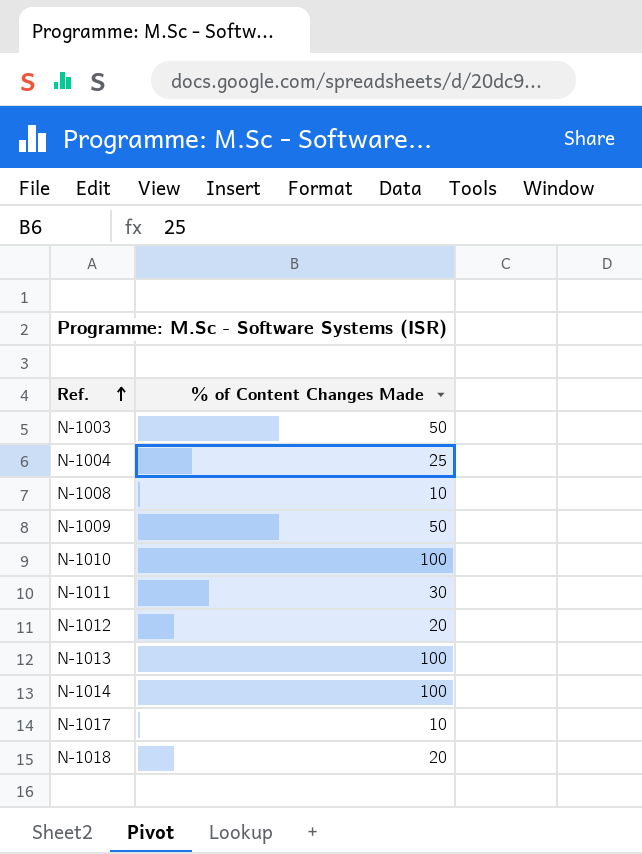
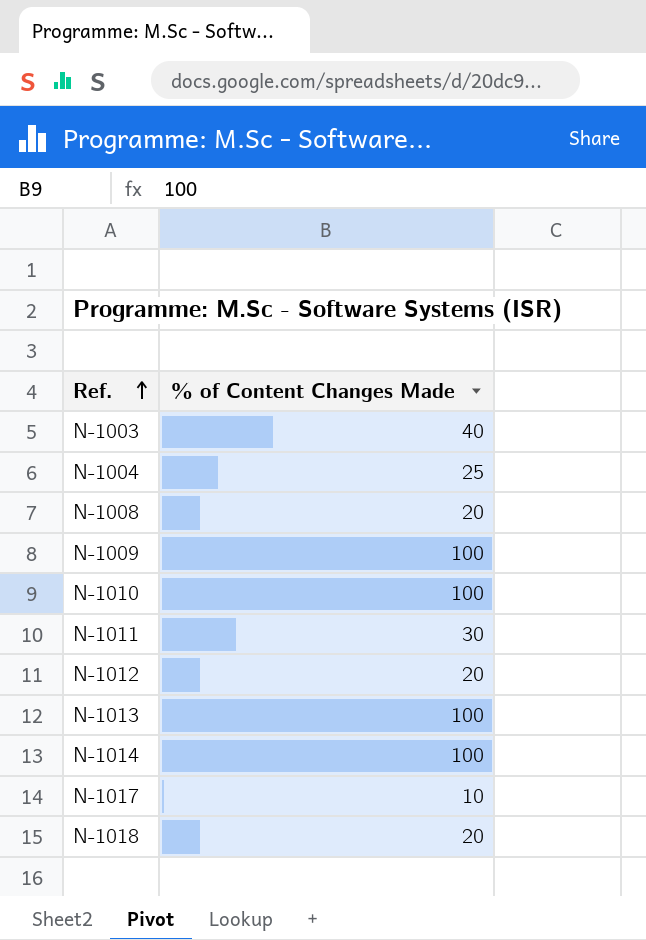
N-1003 | % of Content Changes Made: 50 -> 40
N-1008 | % of Content Changes Made: 10 -> 20
N-1009 | % of Content Changes Made: 50 -> 100

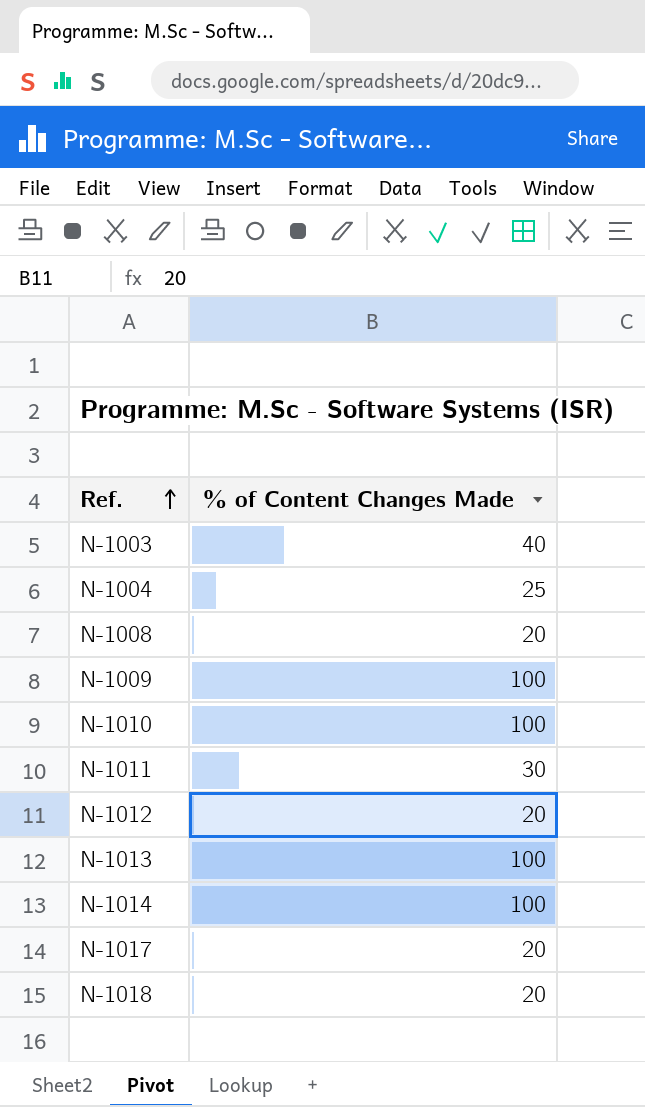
N-1017 | % of Content Changes Made: 10 -> 20

